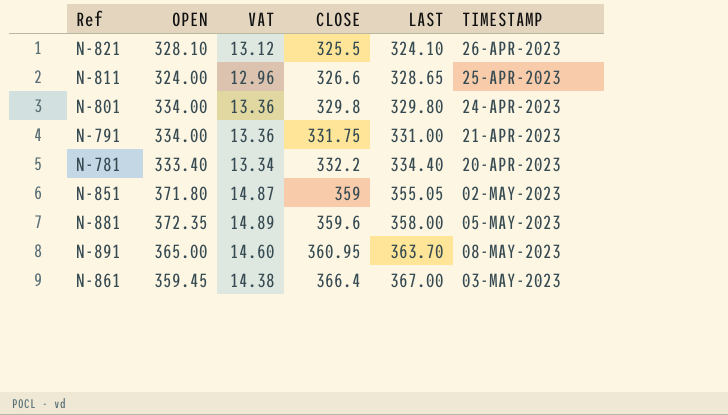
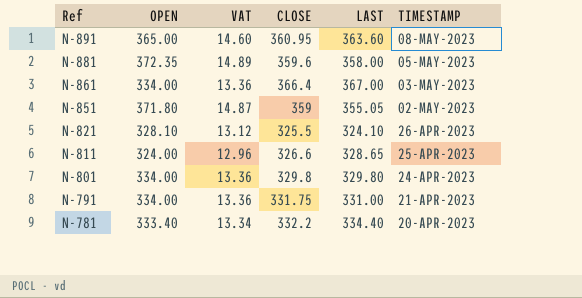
row order: CLOSE ascending -> Ref descending
N-891 | LAST: 363.70 -> 363.60
N-861 | OPEN: 359.45 -> 334.00
N-861 | VAT: 14.38 -> 13.36

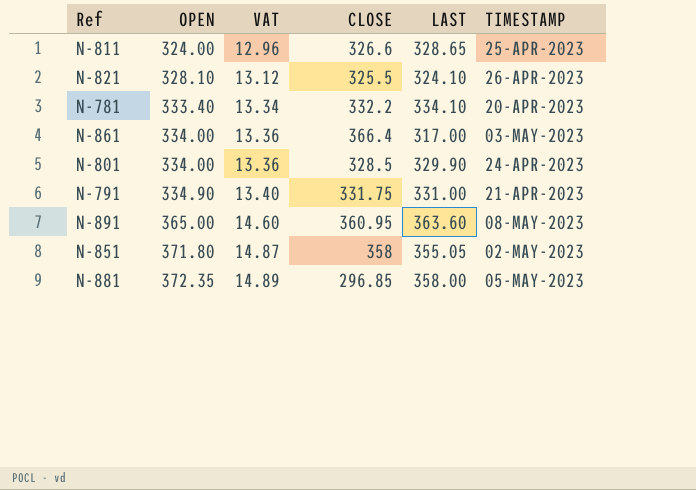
row order: Ref descending -> OPEN ascending
N-781 | LAST: 334.40 -> 334.10
N-861 | LAST: 367.00 -> 317.00
N-801 | CLOSE: 329.8 -> 328.5
N-801 | LAST: 329.80 -> 329.90
N-791 | OPEN: 334.00 -> 334.90
N-791 | VAT: 13.36 -> 13.40
N-851 | CLOSE: 359 -> 358
N-881 | CLOSE: 359.6 -> 296.85

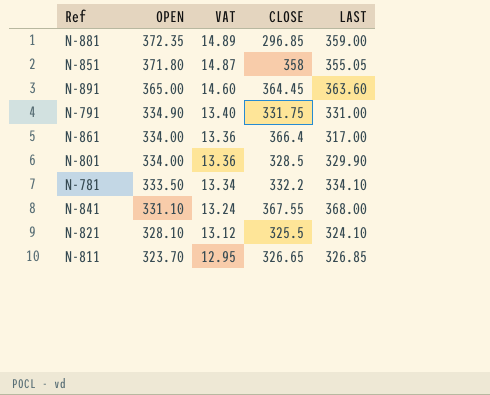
row order: OPEN ascending -> OPEN descending
column TIMESTAMP | position: 6 -> none
N-881 | LAST: 358.00 -> 359.00
N-891 | CLOSE: 360.95 -> 364.45
N-781 | OPEN: 333.40 -> 333.50
row N-841: none -> 331.10 | 13.24 | 367.55 | 368.00
N-811 | OPEN: 324.00 -> 323.70
N-811 | VAT: 12.96 -> 12.95
N-811 | CLOSE: 326.6 -> 326.65
N-811 | LAST: 328.65 -> 326.85

